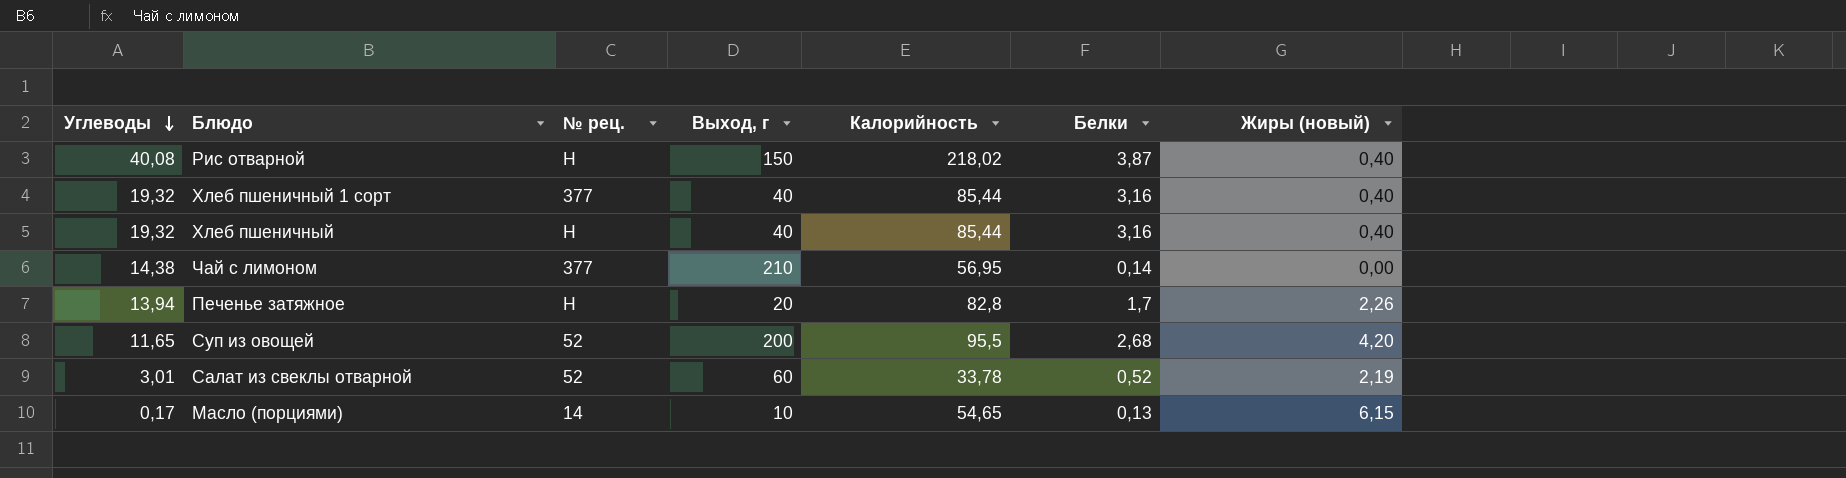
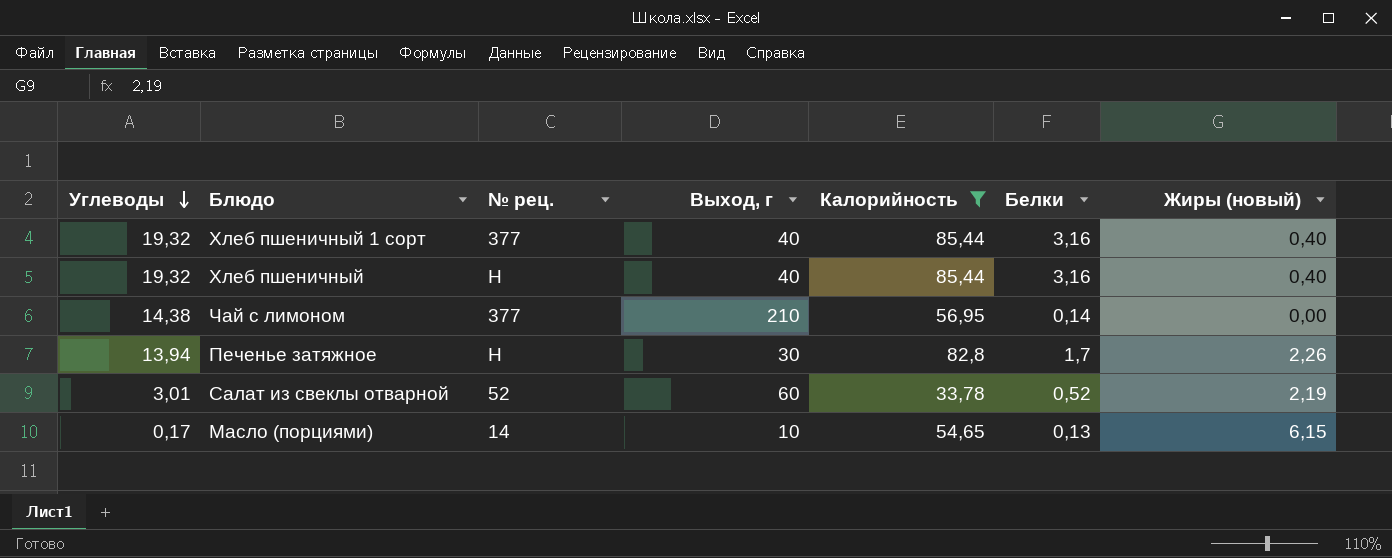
filter: none -> Калорийность <= 85,44
Печенье затяжное | Выход, г: 20 -> 30

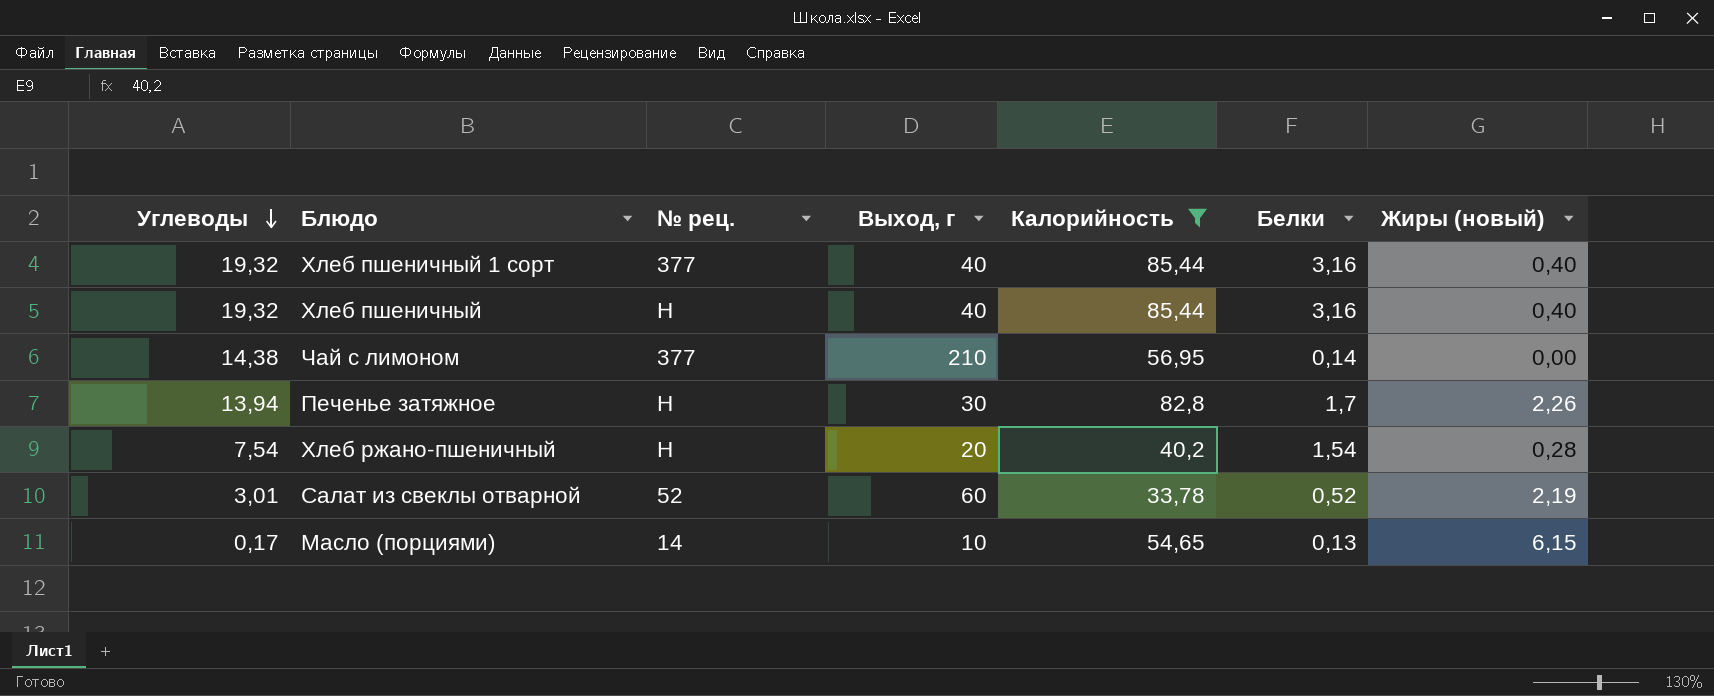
row Хлеб ржано-пшеничный: none -> 7,54 | Н | 20 | 40,2 | 1,54 | 0,28

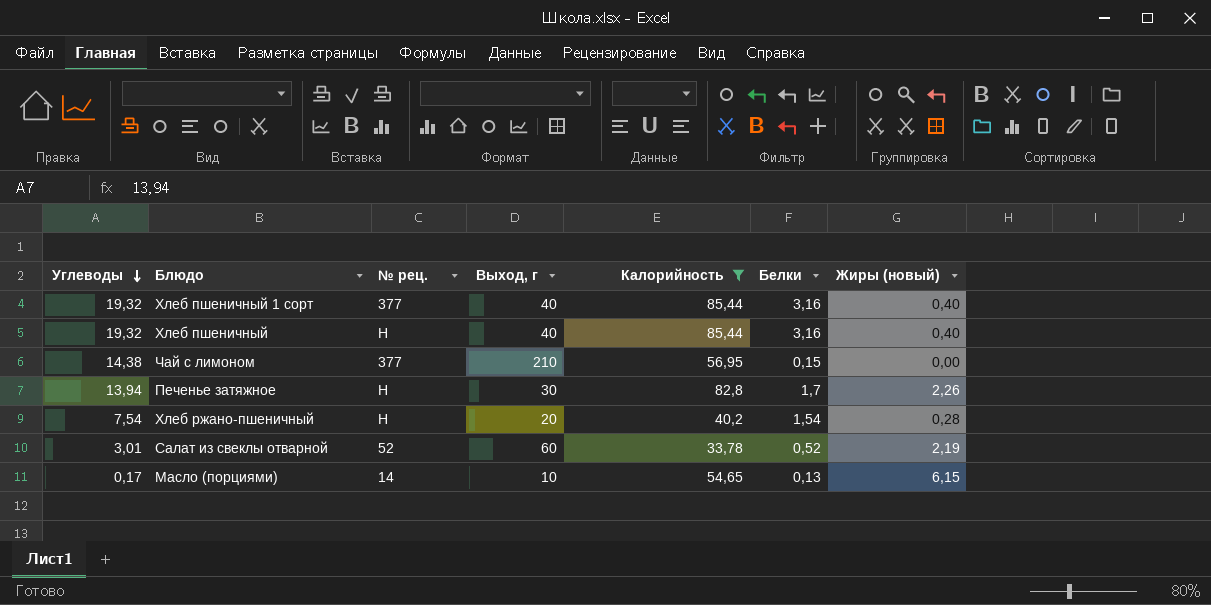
Чай с лимоном | Белки: 0,14 -> 0,15

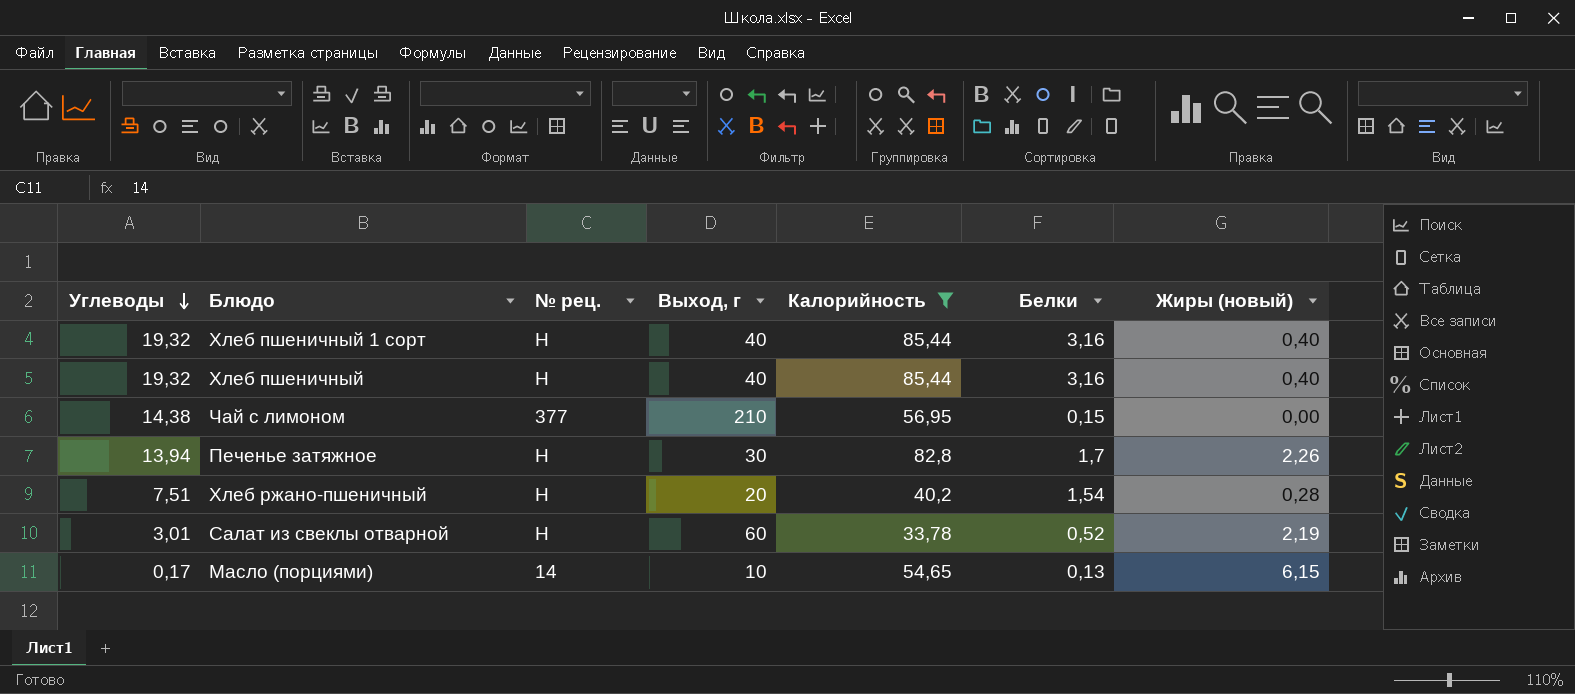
Хлеб пшеничный 1 сорт | № рец.: 377 -> Н
Хлеб ржано-пшеничный | Углеводы: 7,54 -> 7,51
Салат из свеклы отварной | № рец.: 52 -> Н

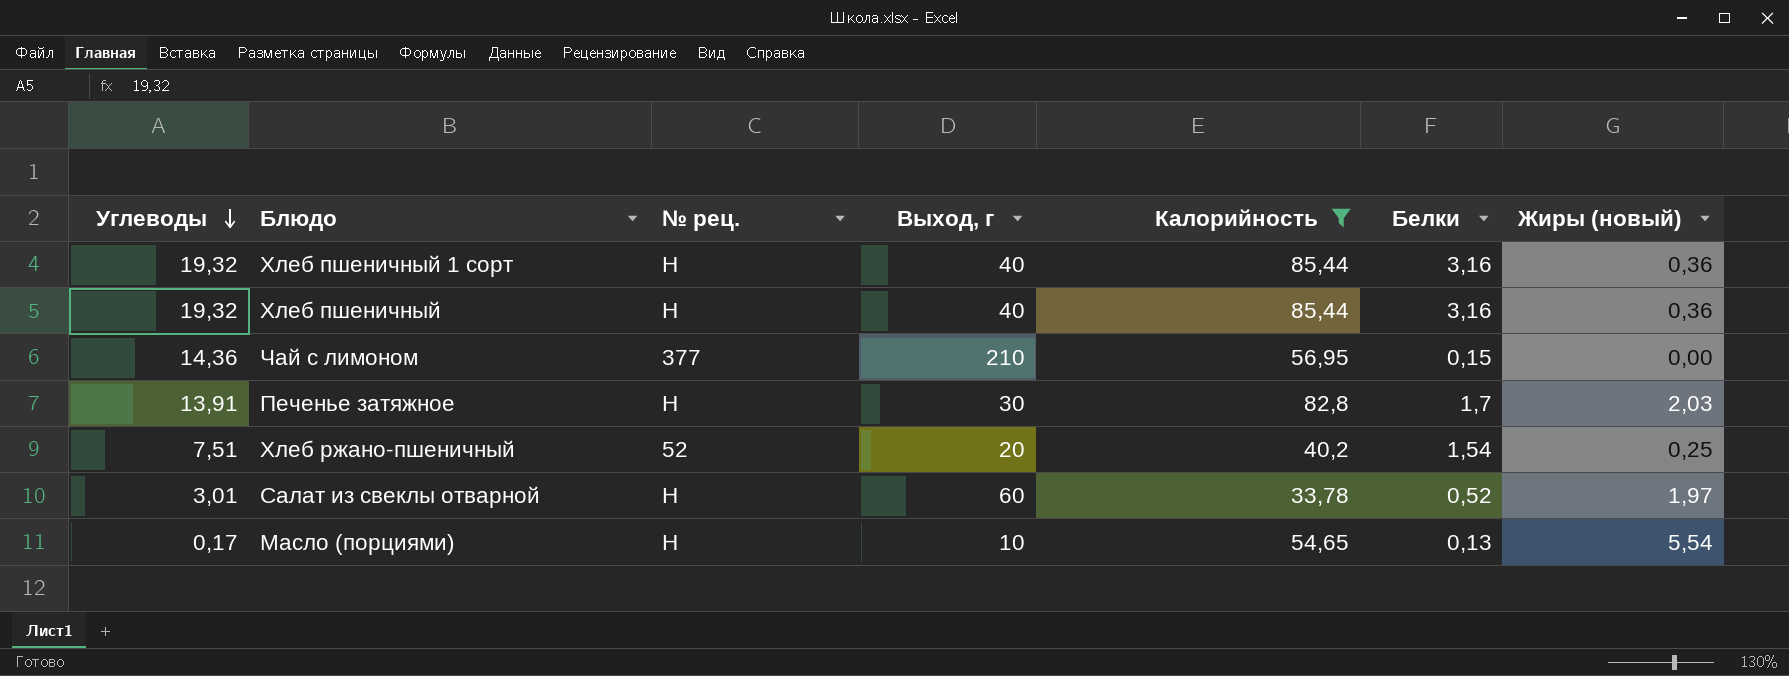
Хлеб пшеничный 1 сорт | Жиры (новый): 0,40 -> 0,36
Хлеб пшеничный | Жиры (новый): 0,40 -> 0,36
Чай с лимоном | Углеводы: 14,38 -> 14,36
Печенье затяжное | Углеводы: 13,94 -> 13,91
Печенье затяжное | Жиры (новый): 2,26 -> 2,03
Хлеб ржано-пшеничный | № рец.: Н -> 52
Хлеб ржано-пшеничный | Жиры (новый): 0,28 -> 0,25
Салат из свеклы отварной | Жиры (новый): 2,19 -> 1,97
Масло (порциями) | № рец.: 14 -> Н
Масло (порциями) | Жиры (новый): 6,15 -> 5,54

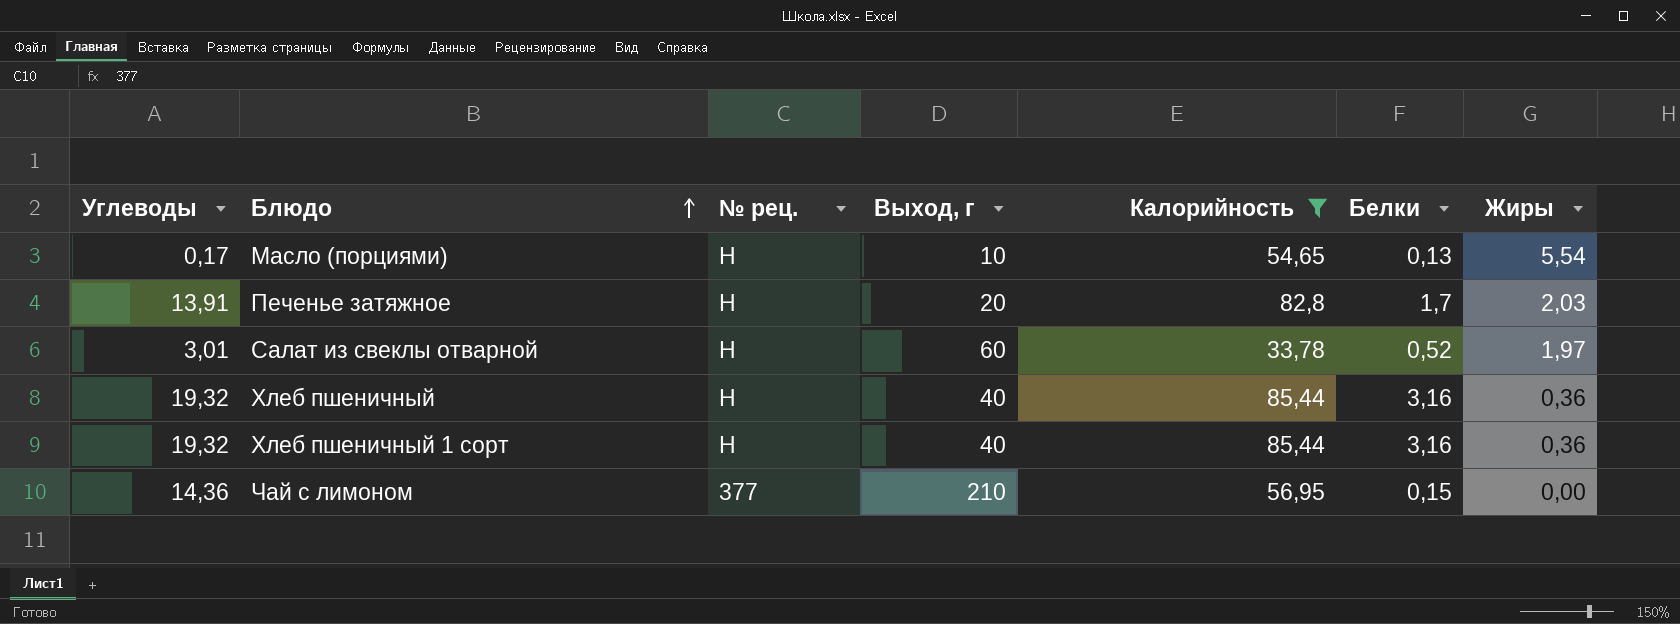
row order: Углеводы descending -> Блюдо ascending
column name: Жиры (новый) -> Жиры
row Хлеб ржано-пшеничный: 7,51 | 52 | 20 | 40,2 | 1,54 | 0,25 -> none
Печенье затяжное | Выход, г: 30 -> 20

